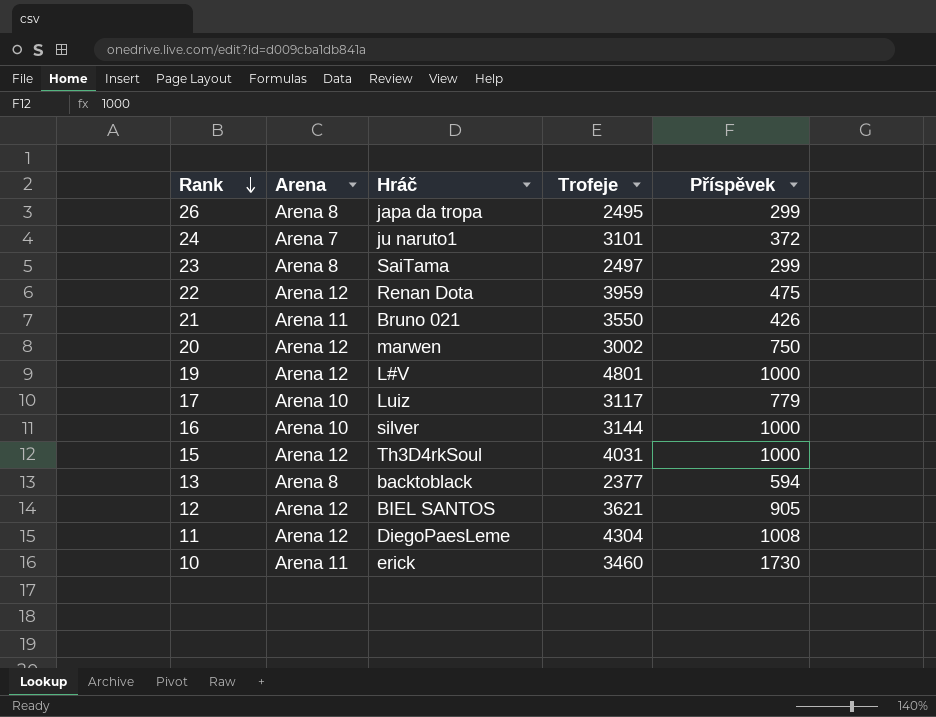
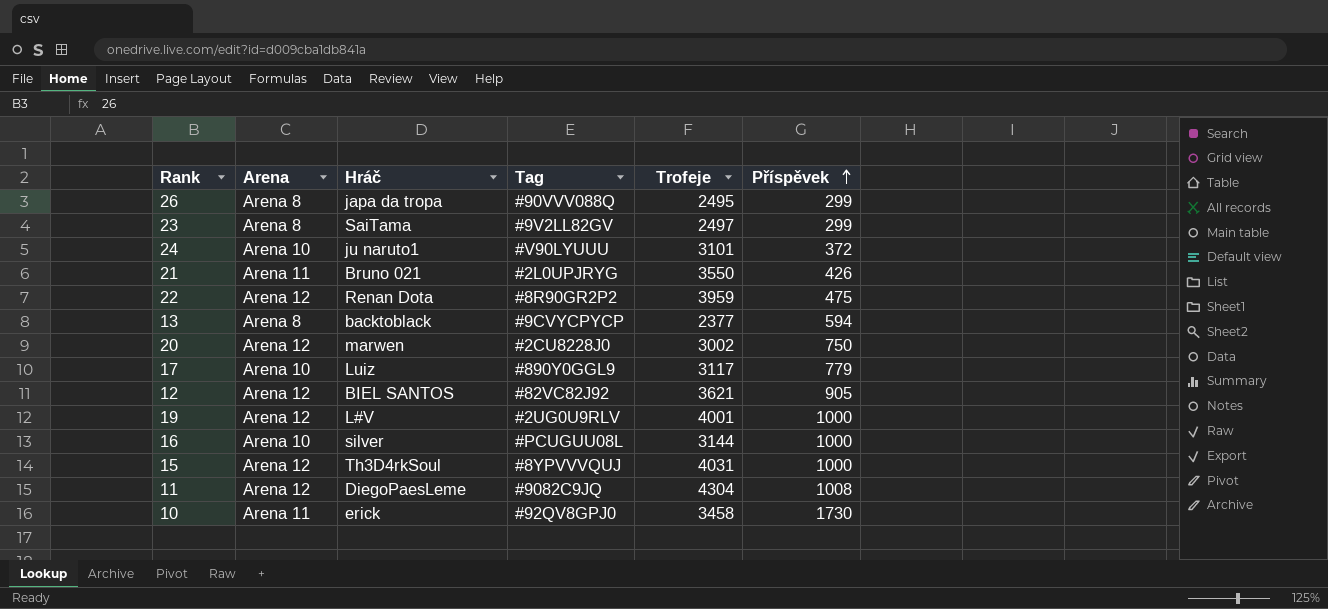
row order: Rank descending -> Příspěvek ascending
column Tag | position: none -> 4
24 | Arena: Arena 7 -> Arena 10
19 | Trofeje: 4801 -> 4001
10 | Trofeje: 3460 -> 3458

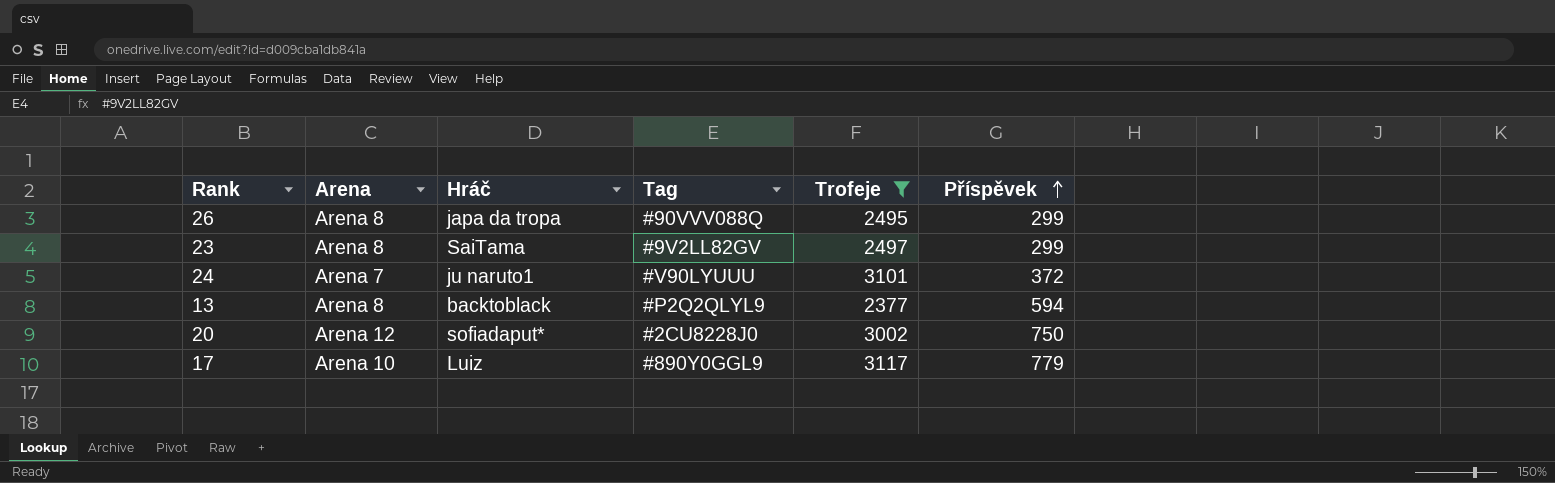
filter: none -> Trofeje <= 3117
24 | Arena: Arena 10 -> Arena 7
13 | Tag: #9CVYCPYCP -> #P2Q2QLYL9
20 | Hráč: marwen -> sofiadaput*

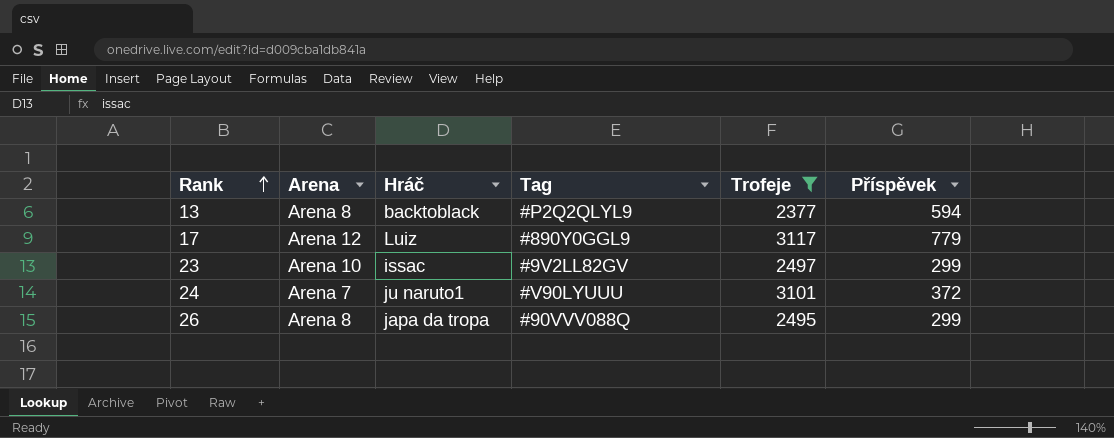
row order: Příspěvek ascending -> Rank ascending
row 20: Arena 12 | sofiadaput* | #2CU8228J0 | 3002 | 750 -> none
17 | Arena: Arena 10 -> Arena 12
23 | Arena: Arena 8 -> Arena 10
23 | Hráč: SaiTama -> issac

